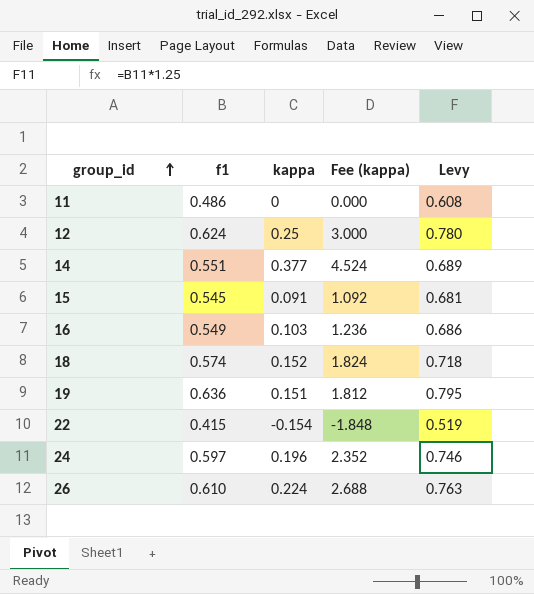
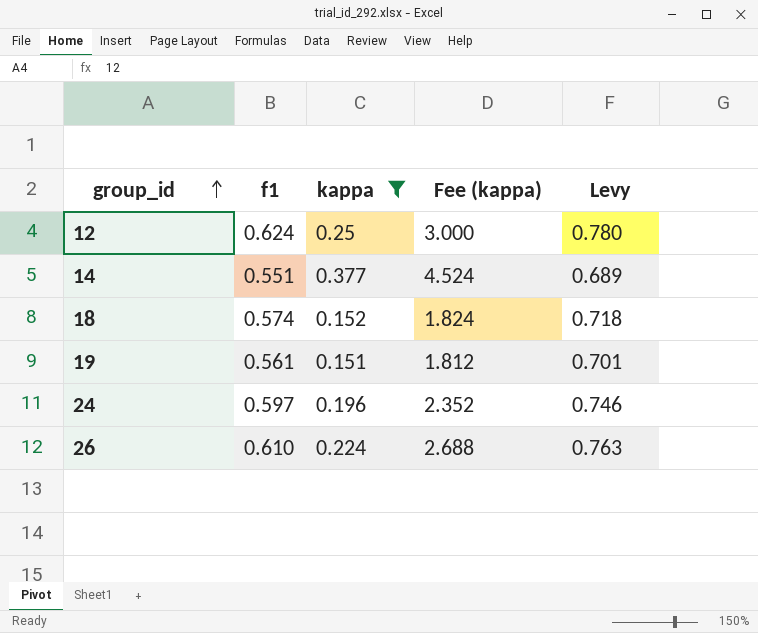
filter: none -> kappa >= 0.151
19 | f1: 0.636 -> 0.561
19 | Levy: 0.795 -> 0.701

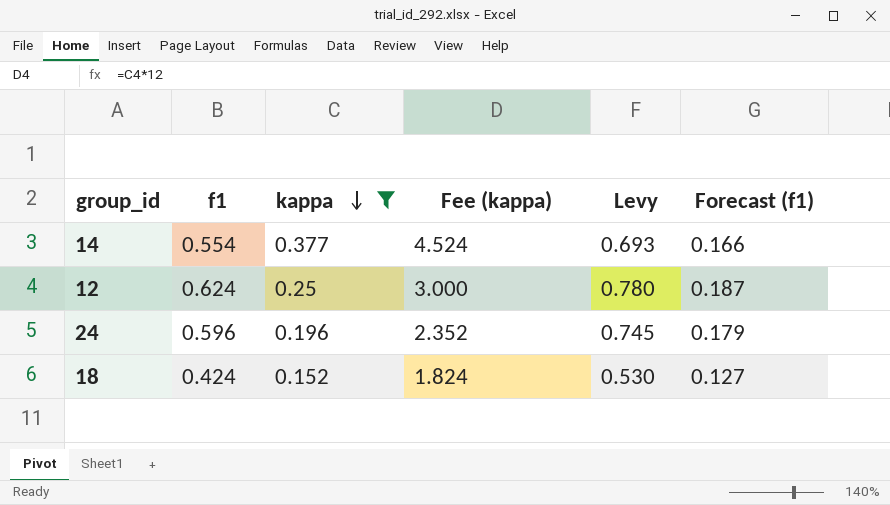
row order: group_id ascending -> kappa descending
column Forecast (f1) | formula: none -> [f1] * 0.3
row 19: 0.561 | 0.151 | 1.812 | 0.701 -> none
row 26: 0.610 | 0.224 | 2.688 | 0.763 -> none
14 | f1: 0.551 -> 0.554
14 | Levy: 0.689 -> 0.693
24 | f1: 0.597 -> 0.596
24 | Levy: 0.746 -> 0.745
18 | f1: 0.574 -> 0.424
18 | Levy: 0.718 -> 0.530

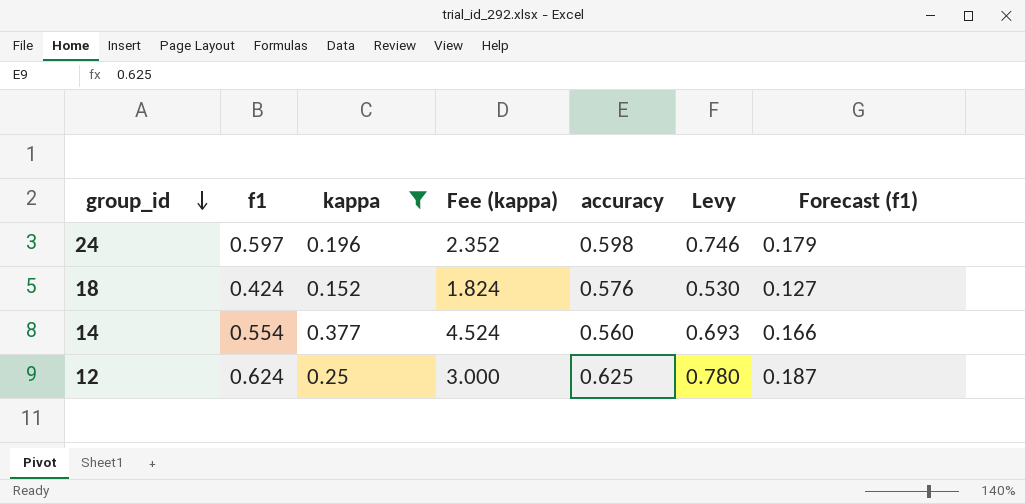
row order: kappa descending -> group_id descending
column accuracy | position: none -> 5
24 | f1: 0.596 -> 0.597
24 | Levy: 0.745 -> 0.746

